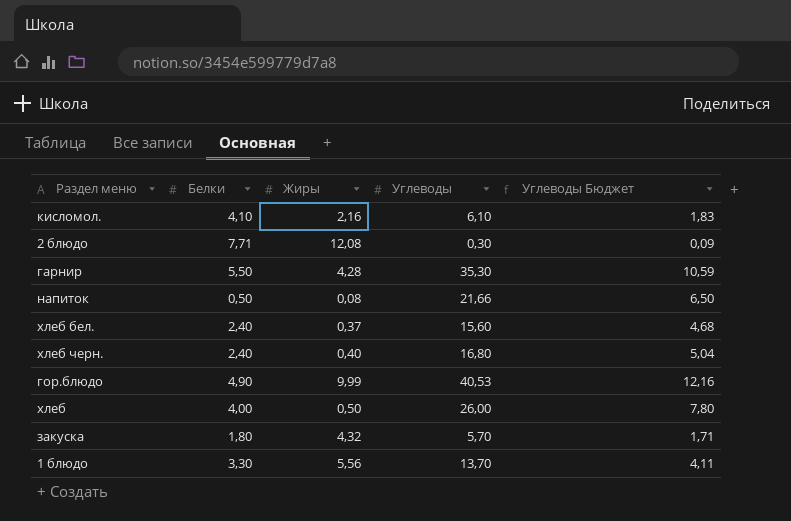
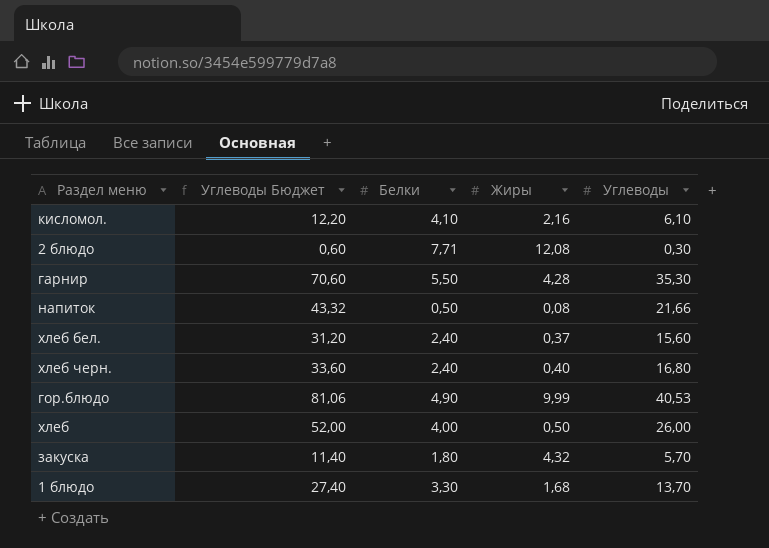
column Углеводы Бюджет | formula: [Углеводы] * 0,3 -> [Углеводы] * 2
column Углеводы Бюджет | position: 5 -> 2
1 блюдо | Жиры: 5,56 -> 1,68

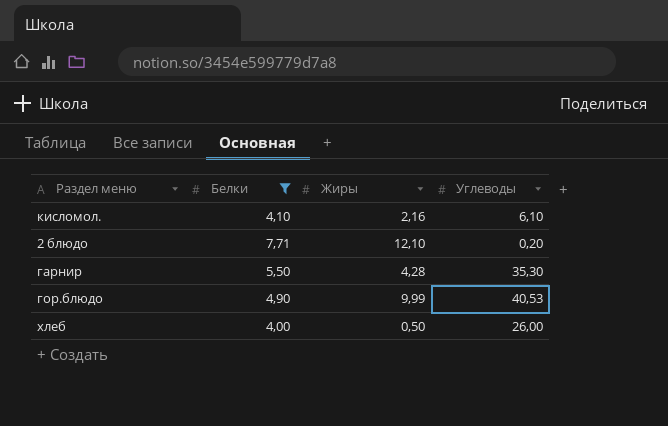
filter: none -> Белки >= 4,00
column Углеводы Бюджет | formula: [Углеводы] * 2 -> none
2 блюдо | Жиры: 12,08 -> 12,10
2 блюдо | Углеводы: 0,30 -> 0,20

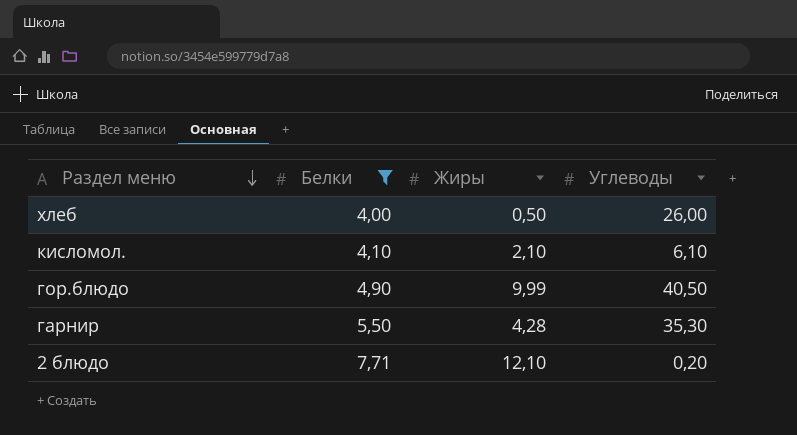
row order: none -> Раздел меню descending
кисломол. | Жиры: 2,16 -> 2,10
гор.блюдо | Углеводы: 40,53 -> 40,50

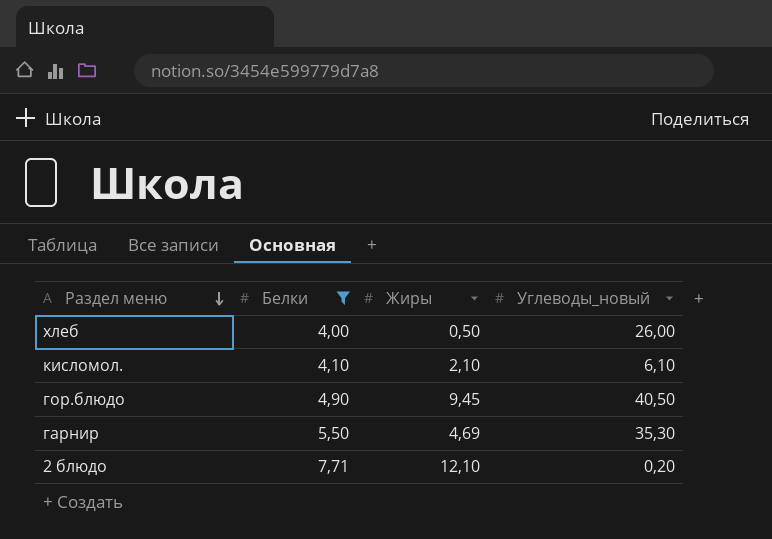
column name: Углеводы -> Углеводы_новый
гор.блюдо | Жиры: 9,99 -> 9,45
гарнир | Жиры: 4,28 -> 4,69

